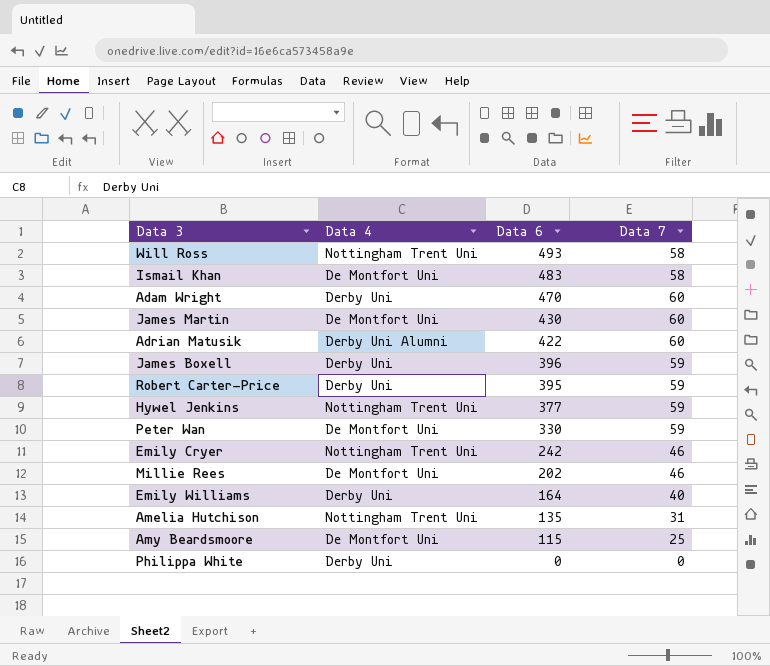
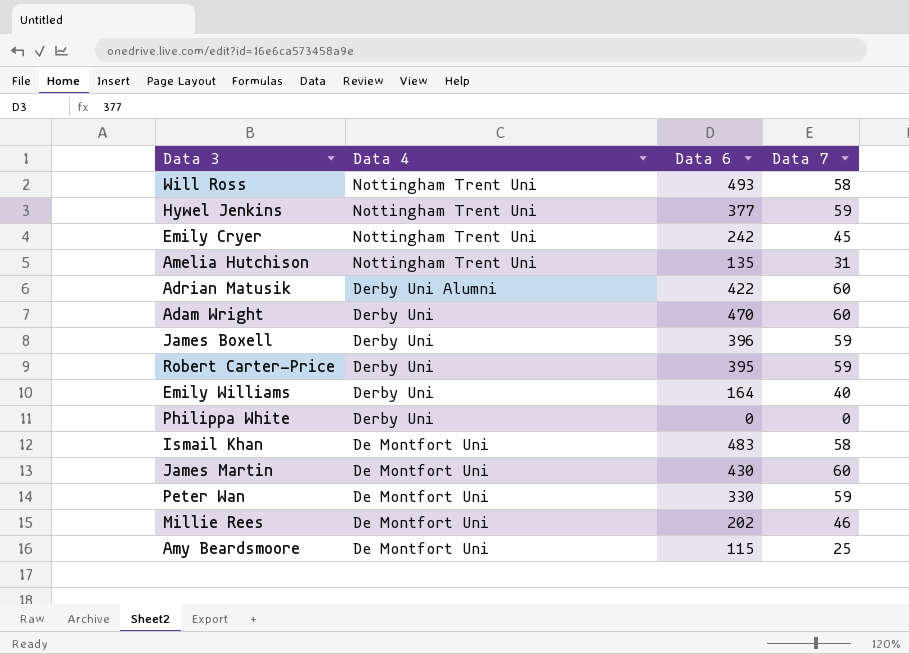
row order: Data 6 descending -> Data 4 descending
Emily Cryer | Data 7: 46 -> 45

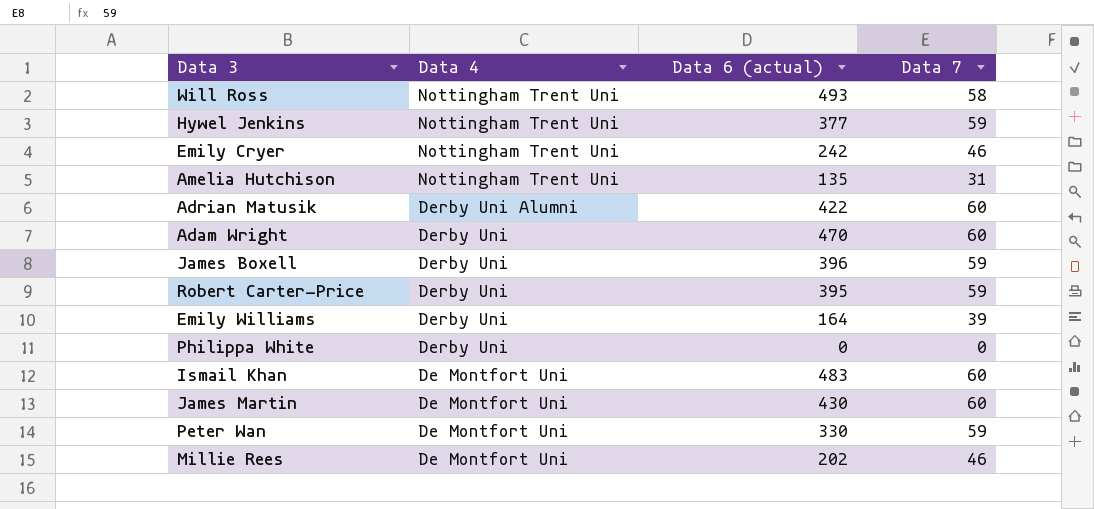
column name: Data 6 -> Data 6 (actual)
row Amy Beardsmoore: De Montfort Uni | 115 | 25 -> none
Emily Cryer | Data 7: 45 -> 46
Emily Williams | Data 7: 40 -> 39
Ismail Khan | Data 7: 58 -> 60

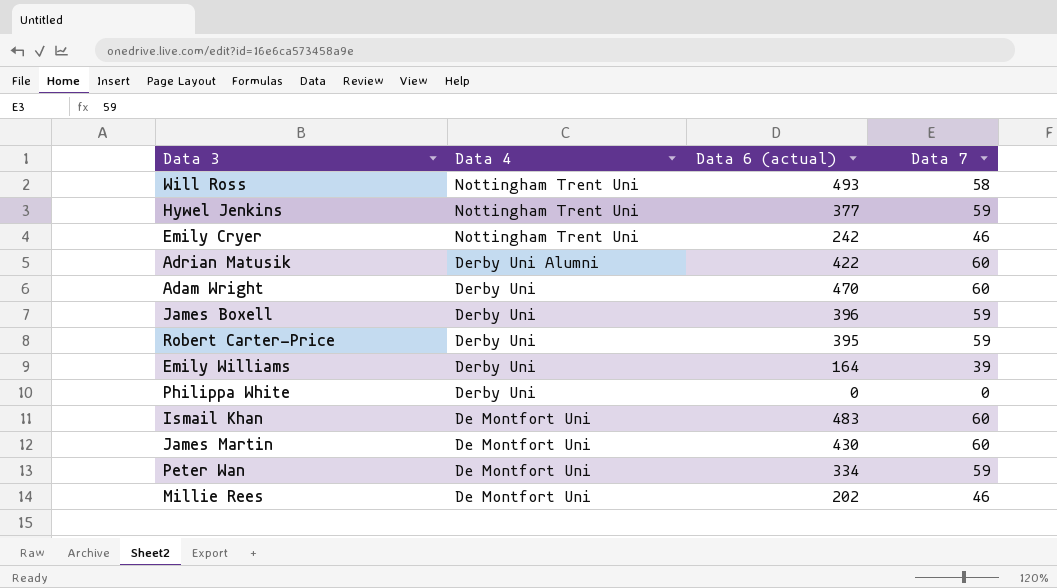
row Amelia Hutchison: Nottingham Trent Uni | 135 | 31 -> none
Peter Wan | Data 6 (actual): 330 -> 334

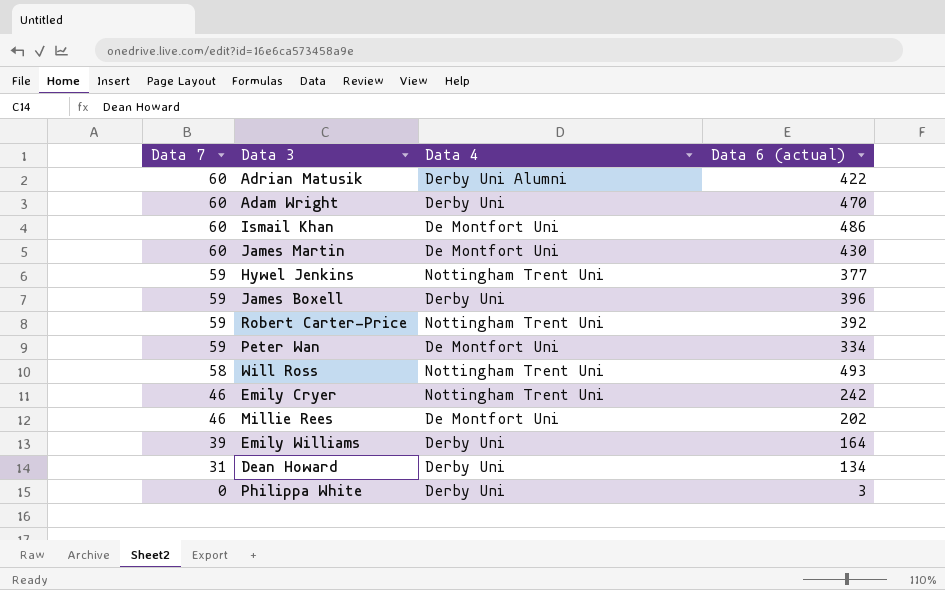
row order: Data 4 descending -> Data 7 descending
column Data 7 | position: 4 -> 1
Ismail Khan | Data 6 (actual): 483 -> 486
Robert Carter-Price | Data 4: Derby Uni -> Nottingham Trent Uni
Robert Carter-Price | Data 6 (actual): 395 -> 392
row Dean Howard: none -> 31 | Derby Uni | 134
Philippa White | Data 6 (actual): 0 -> 3

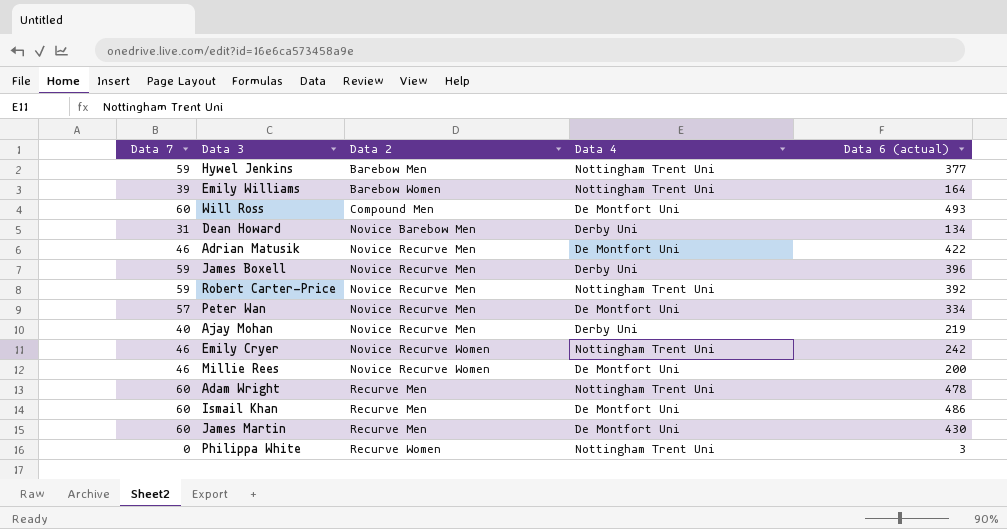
row order: Data 7 descending -> Data 2 ascending
column Data 2 | position: none -> 3
Emily Williams | Data 4: Derby Uni -> Nottingham Trent Uni
Will Ross | Data 7: 58 -> 60
Will Ross | Data 4: Nottingham Trent Uni -> De Montfort Uni
Adrian Matusik | Data 7: 60 -> 46
Adrian Matusik | Data 4: Derby Uni Alumni -> De Montfort Uni
Peter Wan | Data 7: 59 -> 57
row Ajay Mohan: none -> 40 | Novice Recurve Men | Derby Uni | 219
Millie Rees | Data 6 (actual): 202 -> 200
Adam Wright | Data 4: Derby Uni -> Nottingham Trent Uni
Adam Wright | Data 6 (actual): 470 -> 478
Philippa White | Data 4: Derby Uni -> Nottingham Trent Uni

